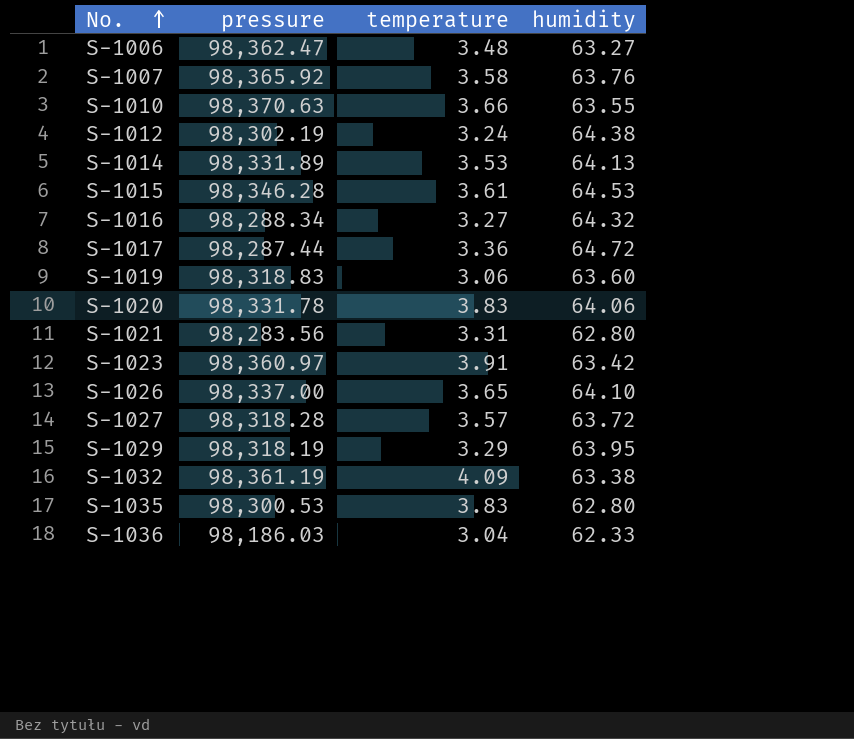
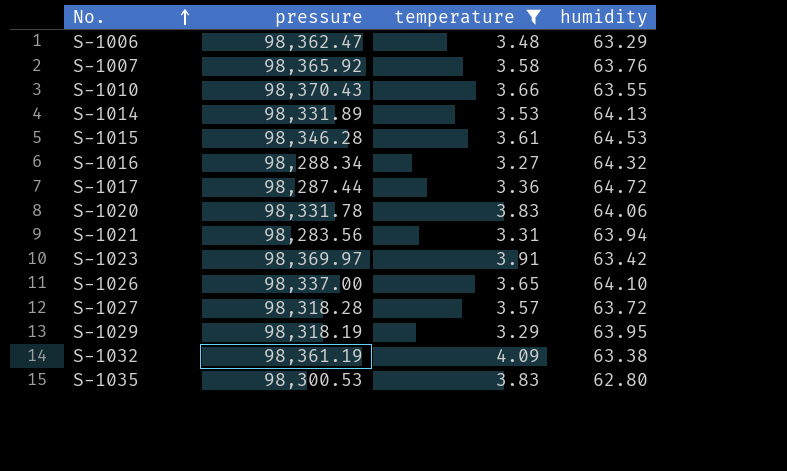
filter: none -> temperature >= 3.27
S-1006 | humidity: 63.27 -> 63.29
S-1010 | pressure: 98,370.63 -> 98,370.43
S-1021 | humidity: 62.80 -> 63.94
S-1023 | pressure: 98,360.97 -> 98,369.97

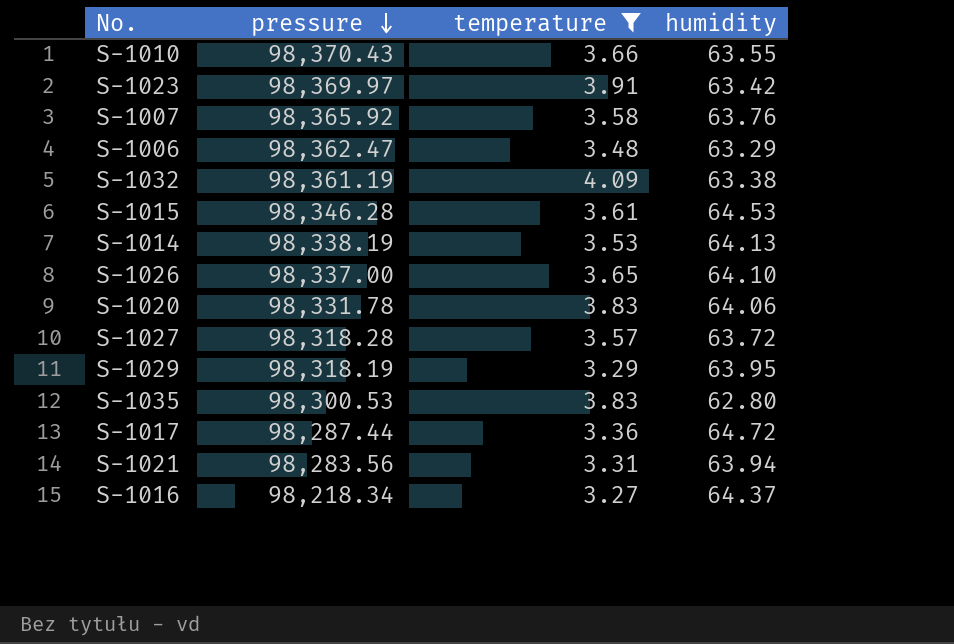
row order: No. ascending -> pressure descending
S-1014 | pressure: 98,331.89 -> 98,338.19
S-1016 | pressure: 98,288.34 -> 98,218.34
S-1016 | humidity: 64.32 -> 64.37

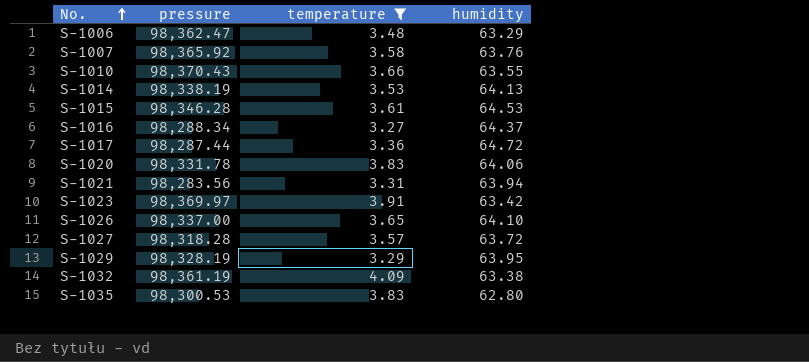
row order: pressure descending -> No. ascending
S-1016 | pressure: 98,218.34 -> 98,288.34
S-1029 | pressure: 98,318.19 -> 98,328.19

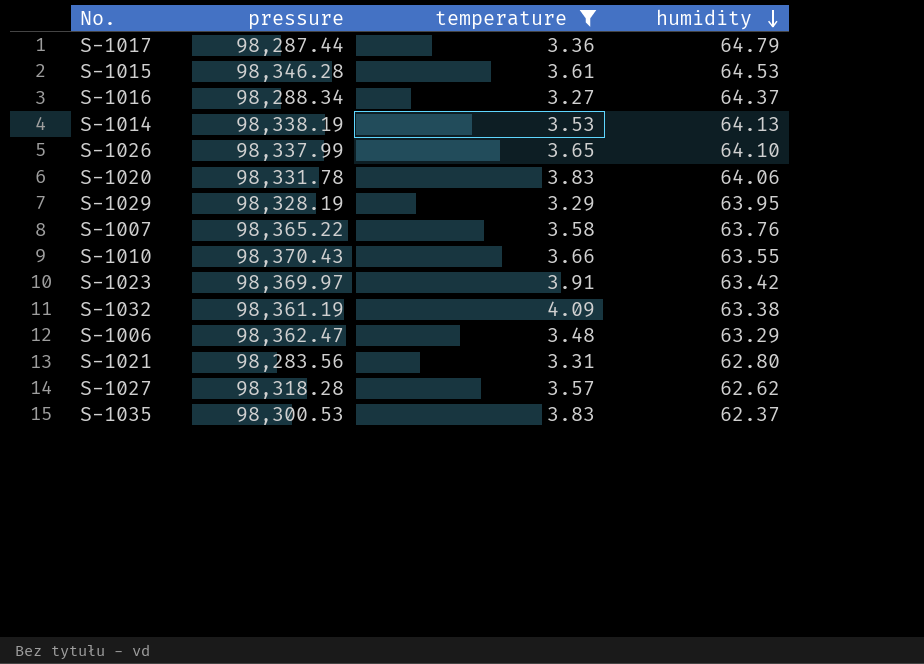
row order: No. ascending -> humidity descending
S-1017 | humidity: 64.72 -> 64.79
S-1026 | pressure: 98,337.00 -> 98,337.99
S-1007 | pressure: 98,365.92 -> 98,365.22
S-1021 | humidity: 63.94 -> 62.80
S-1027 | humidity: 63.72 -> 62.62
S-1035 | humidity: 62.80 -> 62.37

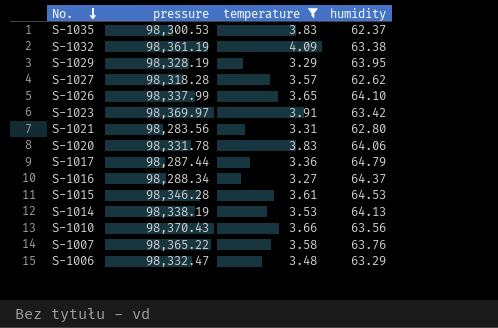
row order: humidity descending -> No. descending
S-1010 | humidity: 63.55 -> 63.56
S-1006 | pressure: 98,362.47 -> 98,332.47

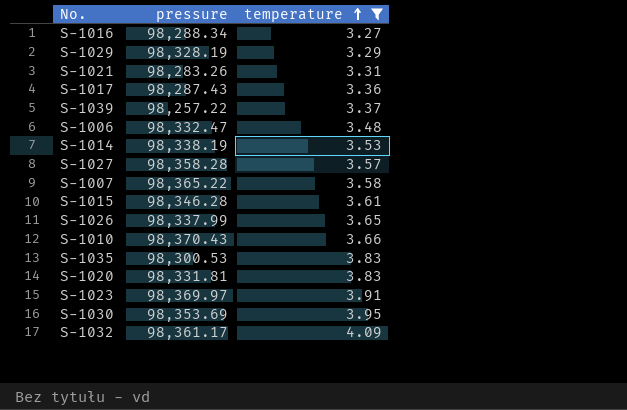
row order: No. descending -> temperature ascending
column humidity | position: 4 -> none
S-1021 | pressure: 98,283.56 -> 98,283.26
S-1017 | pressure: 98,287.44 -> 98,287.43
row S-1039: none -> 98,257.22 | 3.37
S-1027 | pressure: 98,318.28 -> 98,358.28
S-1020 | pressure: 98,331.78 -> 98,331.81
row S-1030: none -> 98,353.69 | 3.95
S-1032 | pressure: 98,361.19 -> 98,361.17

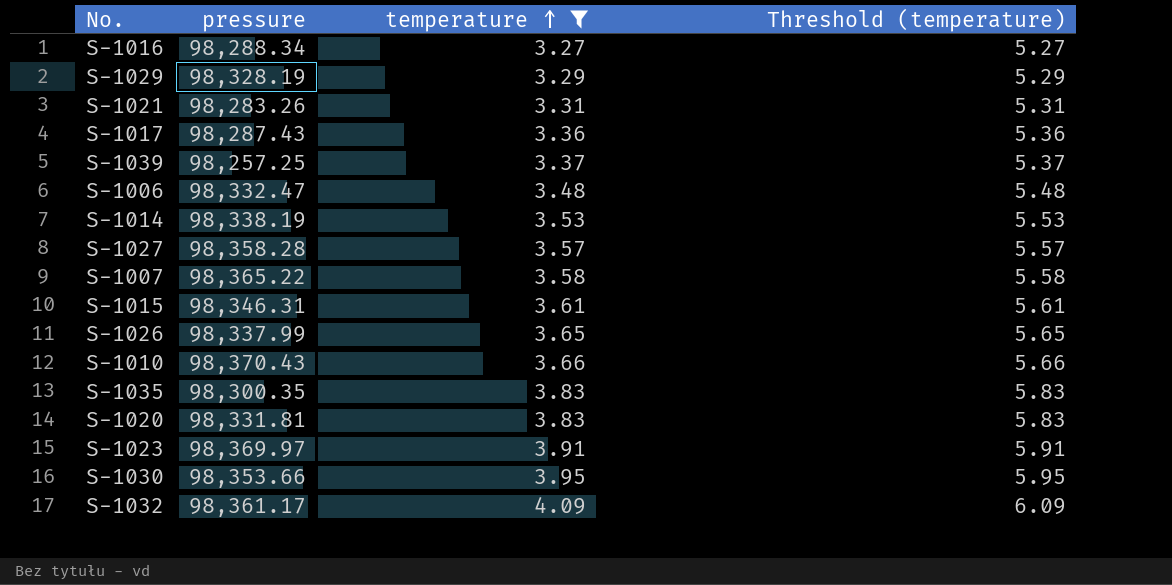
column Threshold (temperature) | formula: none -> [temperature] + 2
S-1039 | pressure: 98,257.22 -> 98,257.25
S-1015 | pressure: 98,346.28 -> 98,346.31
S-1035 | pressure: 98,300.53 -> 98,300.35
S-1030 | pressure: 98,353.69 -> 98,353.66

